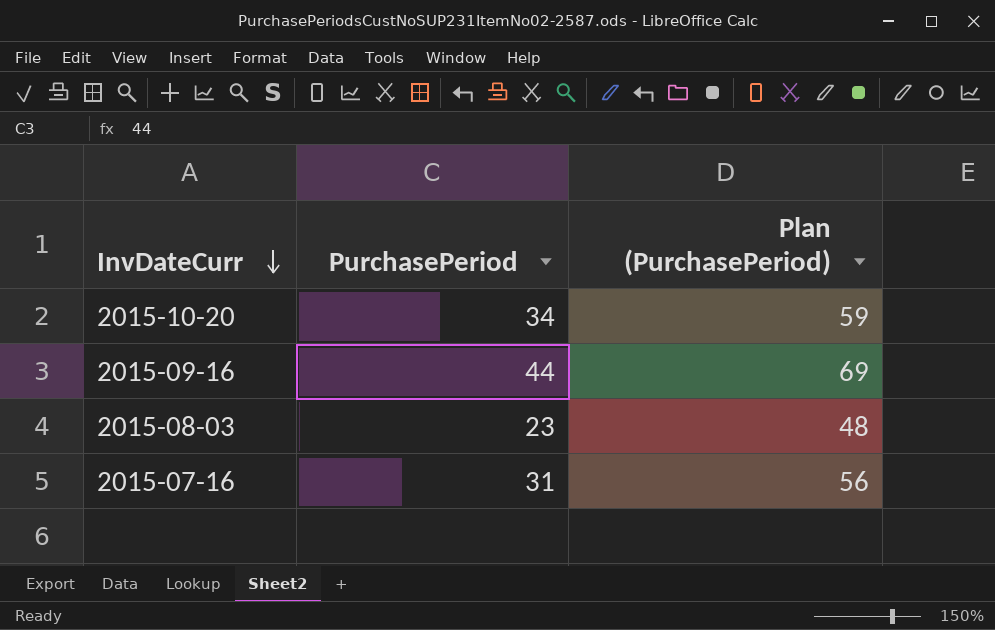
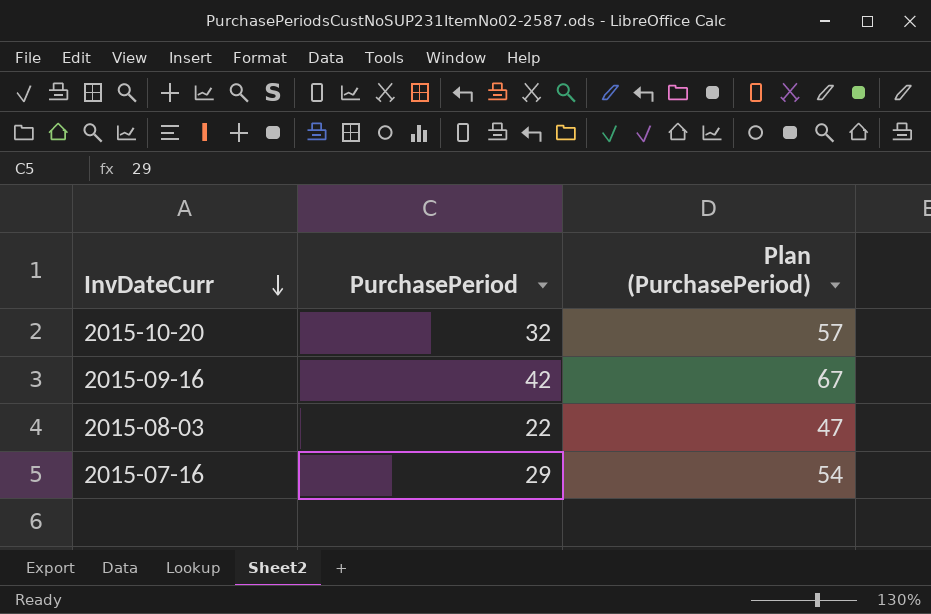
2015-10-20 | PurchasePeriod: 34 -> 32
2015-10-20 | Plan (PurchasePeriod): 59 -> 57
2015-09-16 | PurchasePeriod: 44 -> 42
2015-09-16 | Plan (PurchasePeriod): 69 -> 67
2015-08-03 | PurchasePeriod: 23 -> 22
2015-08-03 | Plan (PurchasePeriod): 48 -> 47
2015-07-16 | PurchasePeriod: 31 -> 29
2015-07-16 | Plan (PurchasePeriod): 56 -> 54

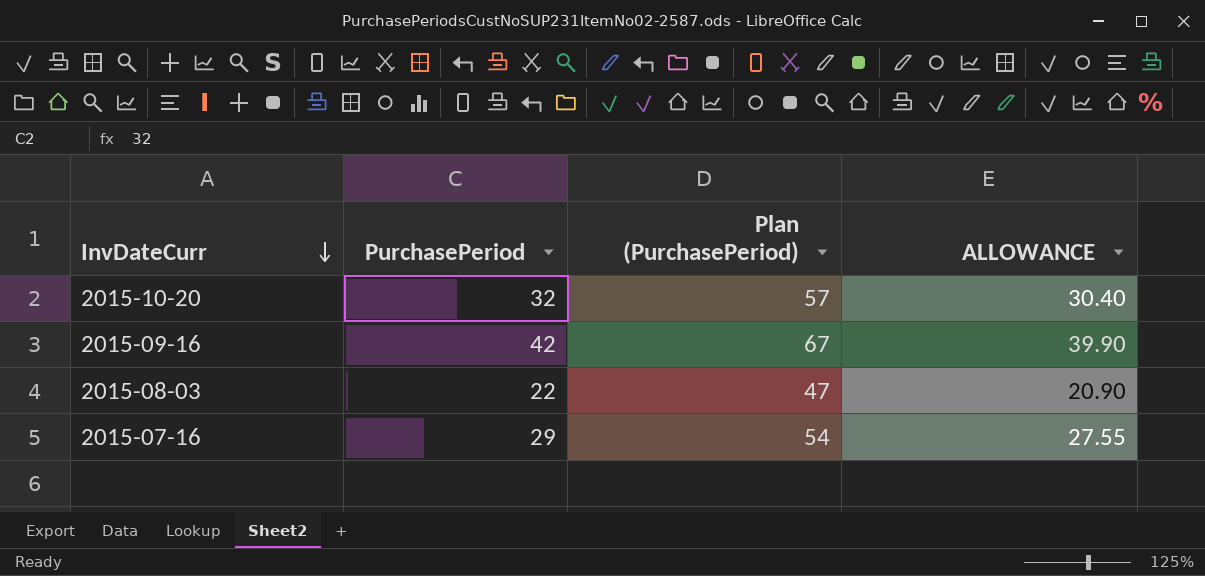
column ALLOWANCE | formula: none -> [PurchasePeriod] * 0.95

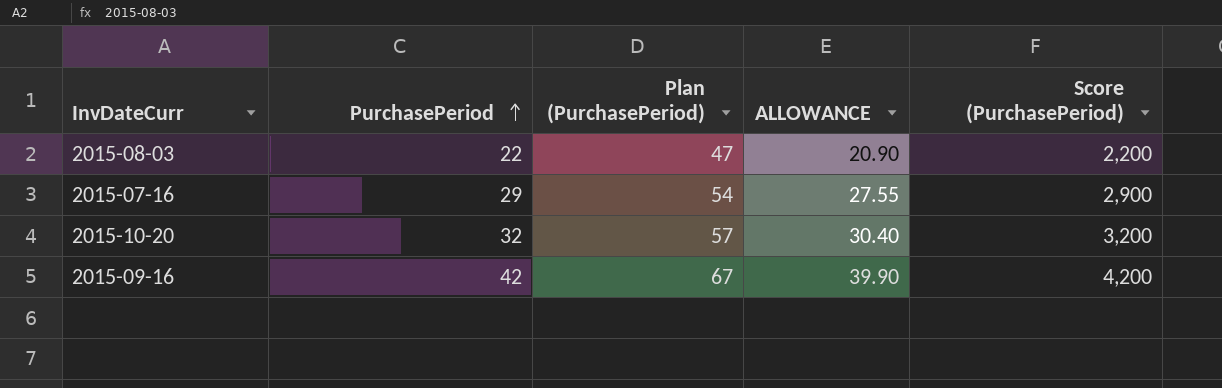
row order: InvDateCurr descending -> PurchasePeriod ascending
column Score (PurchasePeriod) | formula: none -> [PurchasePeriod] * 100

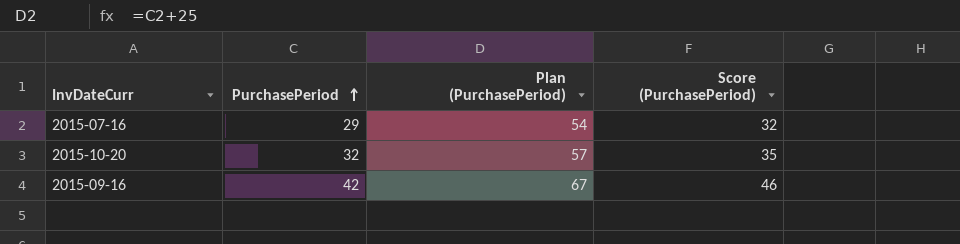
column ALLOWANCE | formula: [PurchasePeriod] * 0.95 -> none
column Score (PurchasePeriod) | formula: [PurchasePeriod] * 100 -> [PurchasePeriod] * 1.1
row 2015-08-03: 22 | 47 | 20.90 | 2,200 -> none

